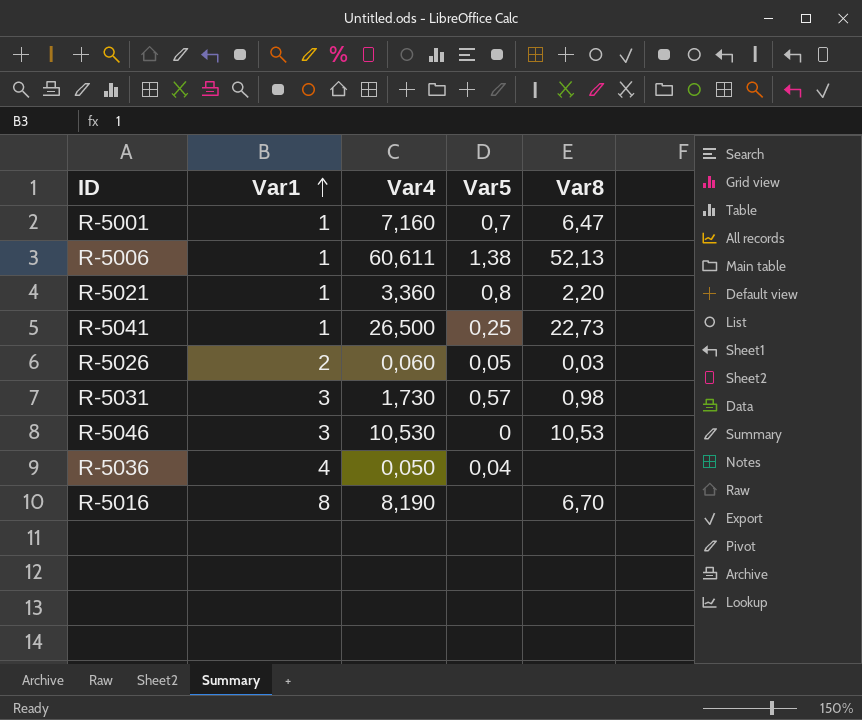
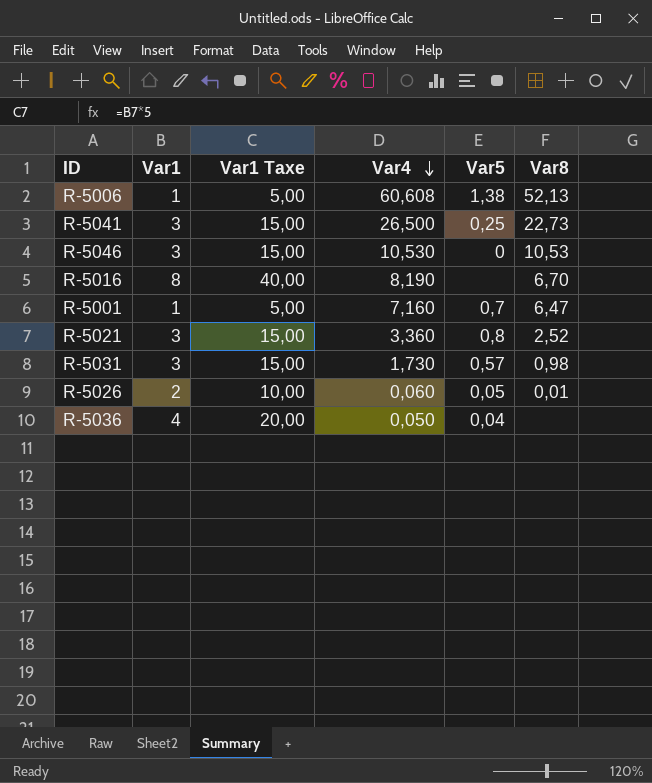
row order: Var1 ascending -> Var4 descending
column Var1 Taxe | formula: none -> [Var1] * 5
R-5006 | Var4: 60,611 -> 60,608
R-5041 | Var1: 1 -> 3
R-5021 | Var1: 1 -> 3
R-5021 | Var8: 2,20 -> 2,52
R-5026 | Var8: 0,03 -> 0,01

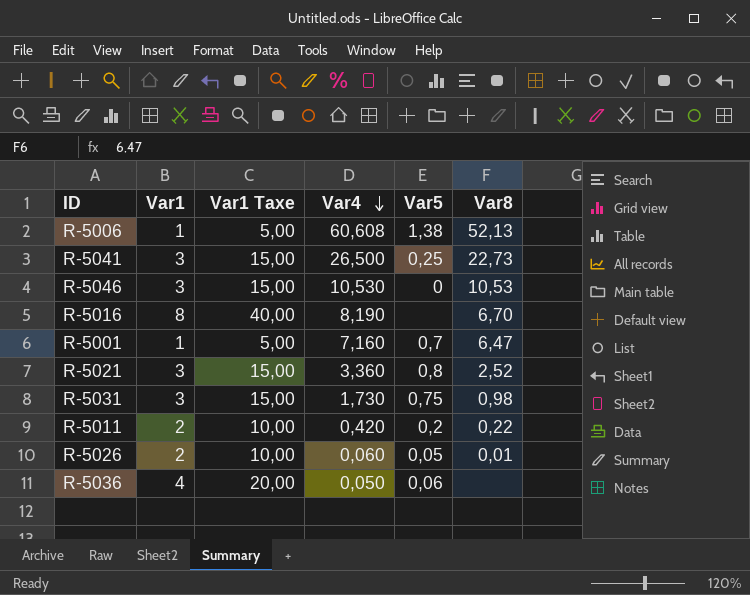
R-5031 | Var5: 0,57 -> 0,75
row R-5011: none -> 2 | 10,00 | 0,420 | 0,2 | 0,22
R-5036 | Var5: 0,04 -> 0,06

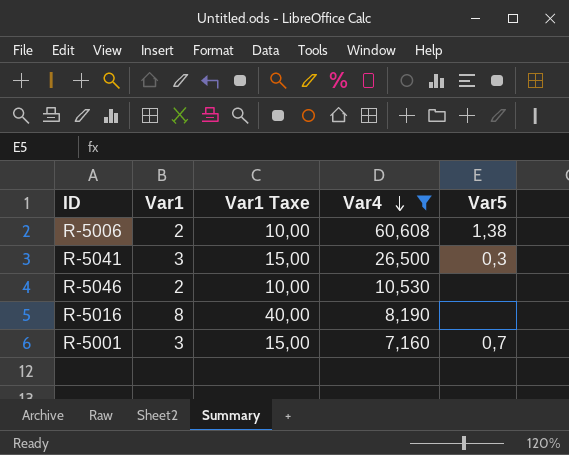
filter: none -> Var4 >= 7,160
column Var8 | position: 6 -> none
R-5006 | Var1: 1 -> 2
R-5006 | Var1 Taxe: 5,00 -> 10,00
R-5041 | Var5: 0,25 -> 0,3
R-5046 | Var1: 3 -> 2
R-5046 | Var1 Taxe: 15,00 -> 10,00
R-5046 | Var5: 0 -> none
R-5001 | Var1: 1 -> 3
R-5001 | Var1 Taxe: 5,00 -> 15,00

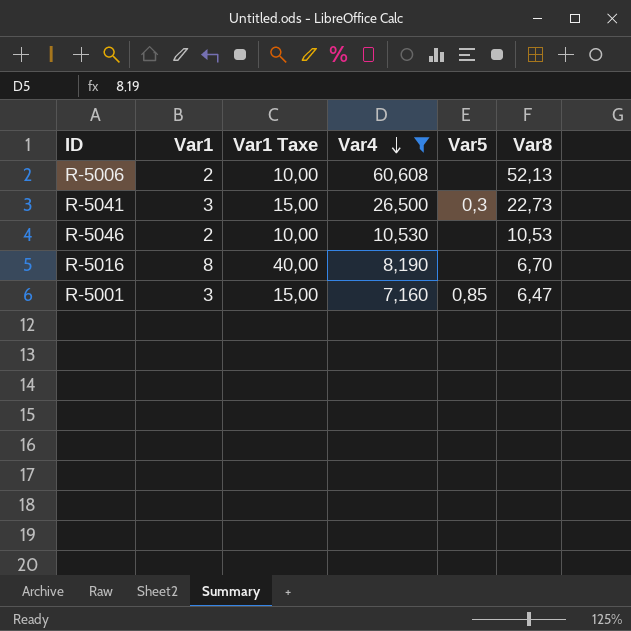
column Var8 | position: none -> 6
R-5006 | Var5: 1,38 -> none
R-5001 | Var5: 0,7 -> 0,85

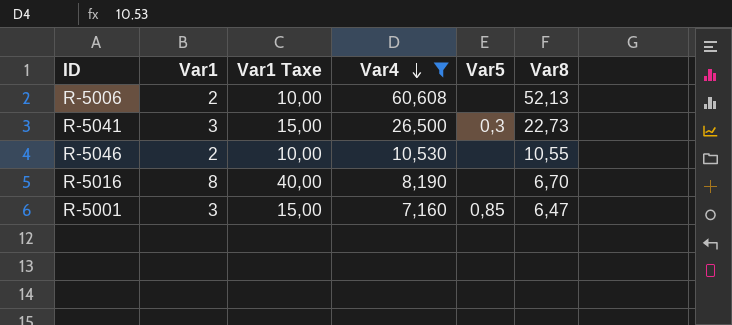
R-5046 | Var8: 10,53 -> 10,55

